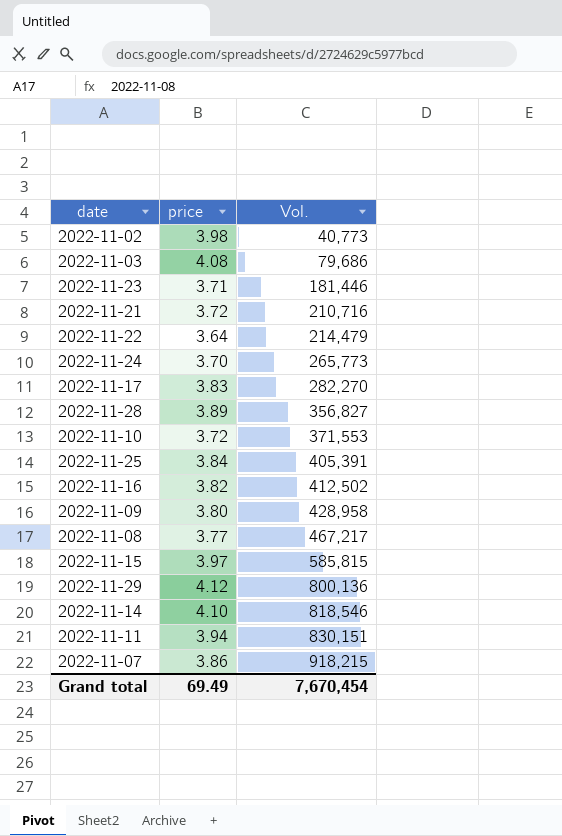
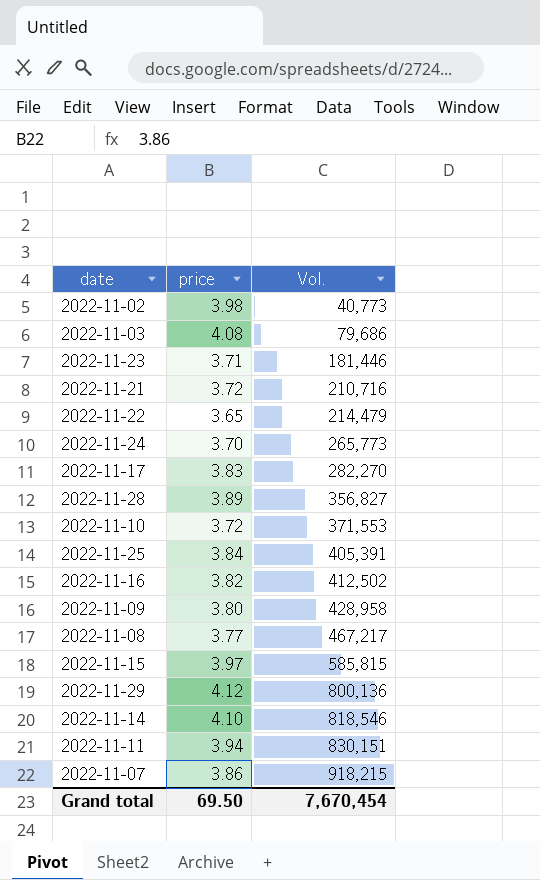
2022-11-22 | price: 3.64 -> 3.65
Grand total | price: 69.49 -> 69.50

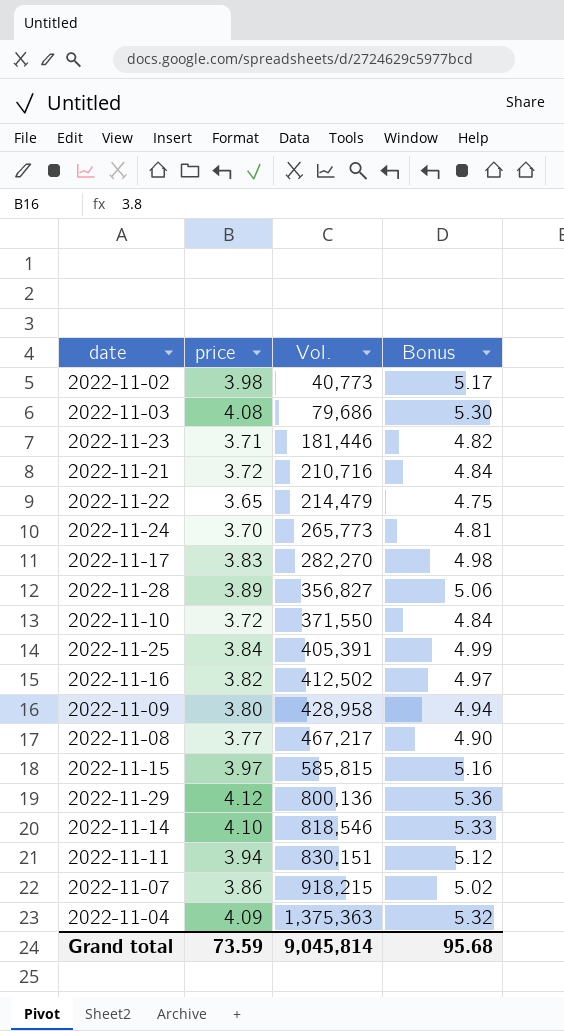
column Bonus | formula: none -> [price] * 1.3
2022-11-10 | Vol.: 371,553 -> 371,550
row 2022-11-04: none -> 4.09 | 1,375,363 | 5.32
Grand total | price: 69.50 -> 73.59
Grand total | Vol.: 7,670,454 -> 9,045,814

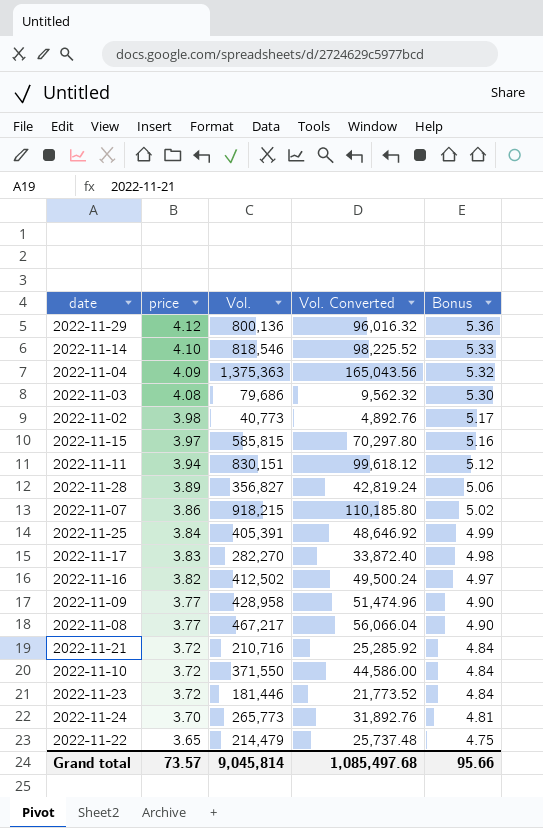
row order: Vol. ascending -> price descending
column Vol. Converted | formula: none -> [Vol.] * 0.12
2022-11-09 | price: 3.80 -> 3.77
2022-11-09 | Bonus: 4.94 -> 4.90
2022-11-23 | price: 3.71 -> 3.72
2022-11-23 | Bonus: 4.82 -> 4.84
Grand total | price: 73.59 -> 73.57
Grand total | Bonus: 95.68 -> 95.66

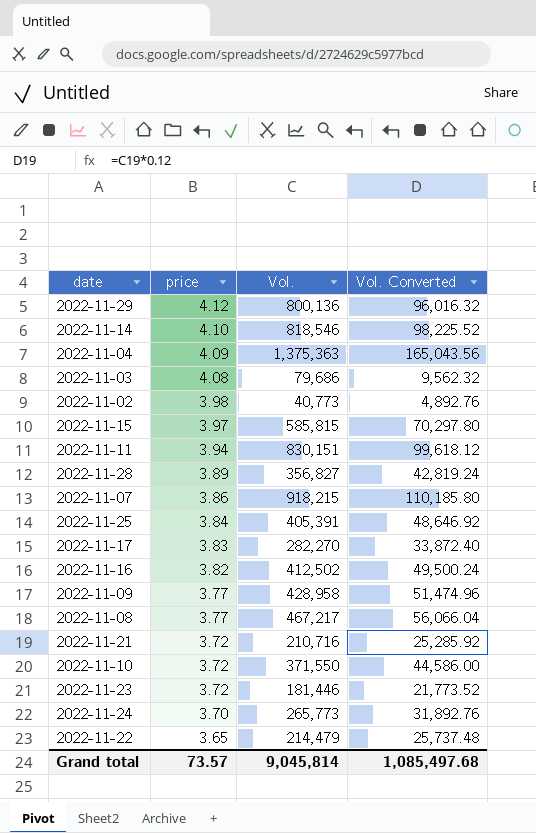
column Bonus | formula: [price] * 1.3 -> none

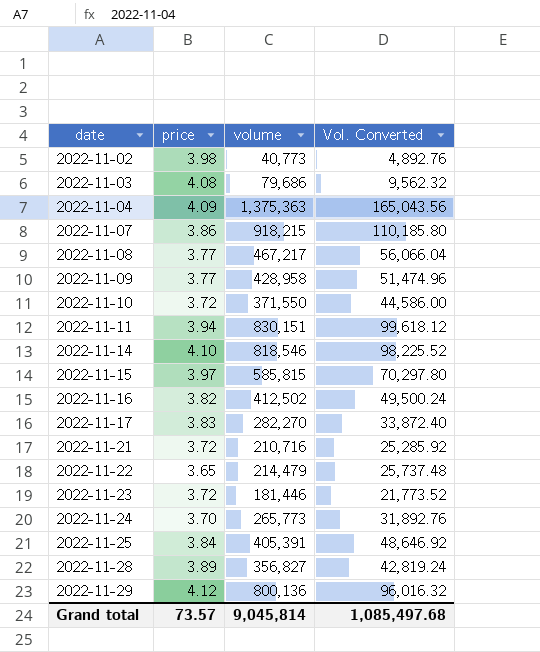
row order: price descending -> date ascending
column name: Vol. -> volume

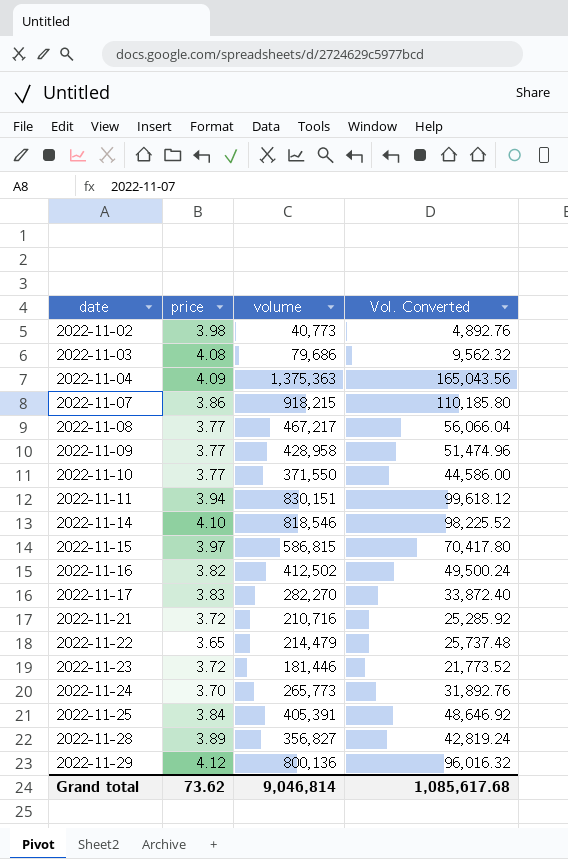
2022-11-10 | price: 3.72 -> 3.77
2022-11-15 | volume: 585,815 -> 586,815
2022-11-15 | Vol. Converted: 70,297.80 -> 70,417.80
Grand total | price: 73.57 -> 73.62
Grand total | volume: 9,045,814 -> 9,046,814
Grand total | Vol. Converted: 1,085,497.68 -> 1,085,617.68

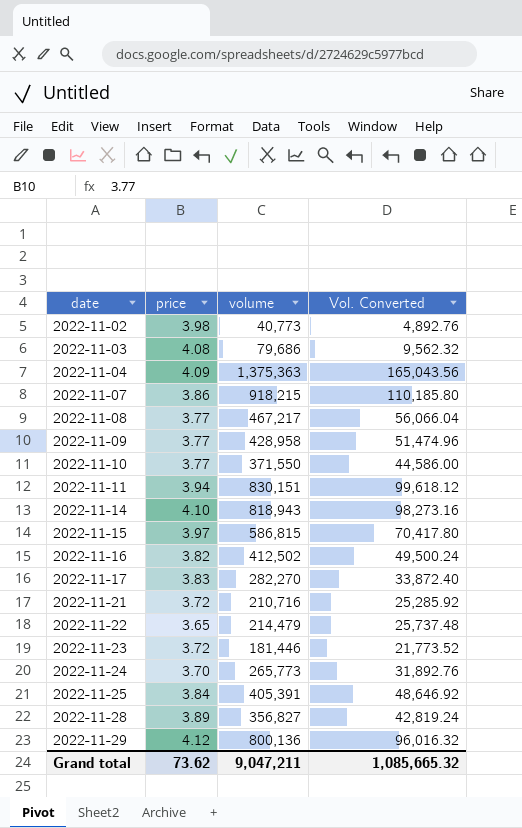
2022-11-14 | volume: 818,546 -> 818,943
2022-11-14 | Vol. Converted: 98,225.52 -> 98,273.16
Grand total | volume: 9,046,814 -> 9,047,211
Grand total | Vol. Converted: 1,085,617.68 -> 1,085,665.32

